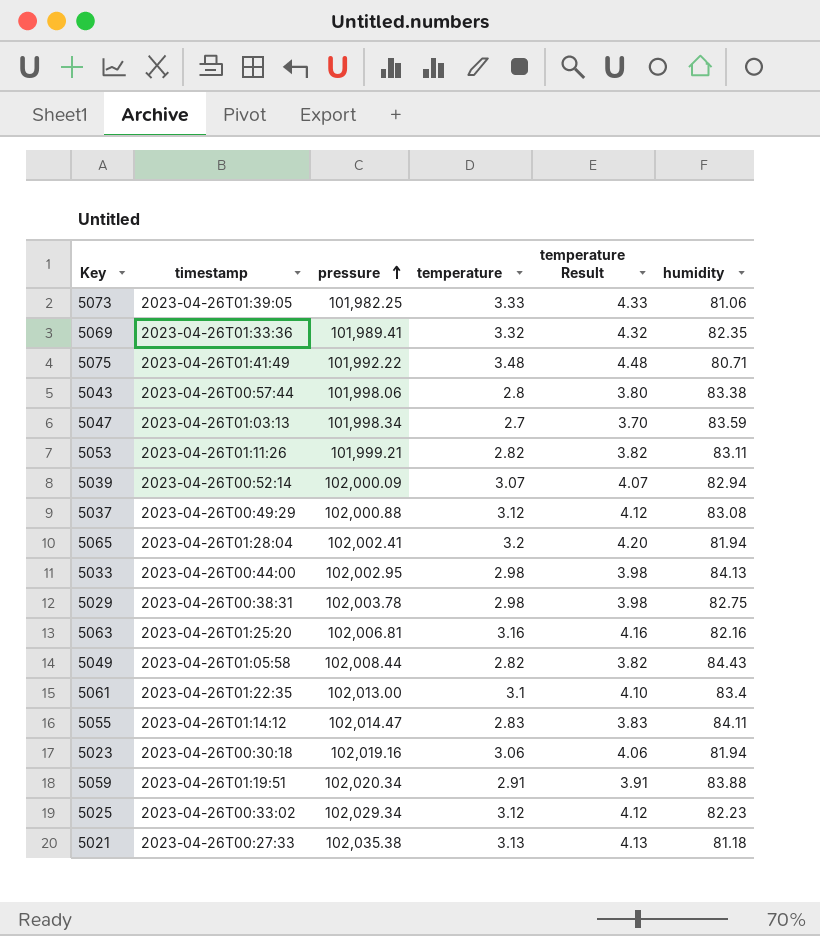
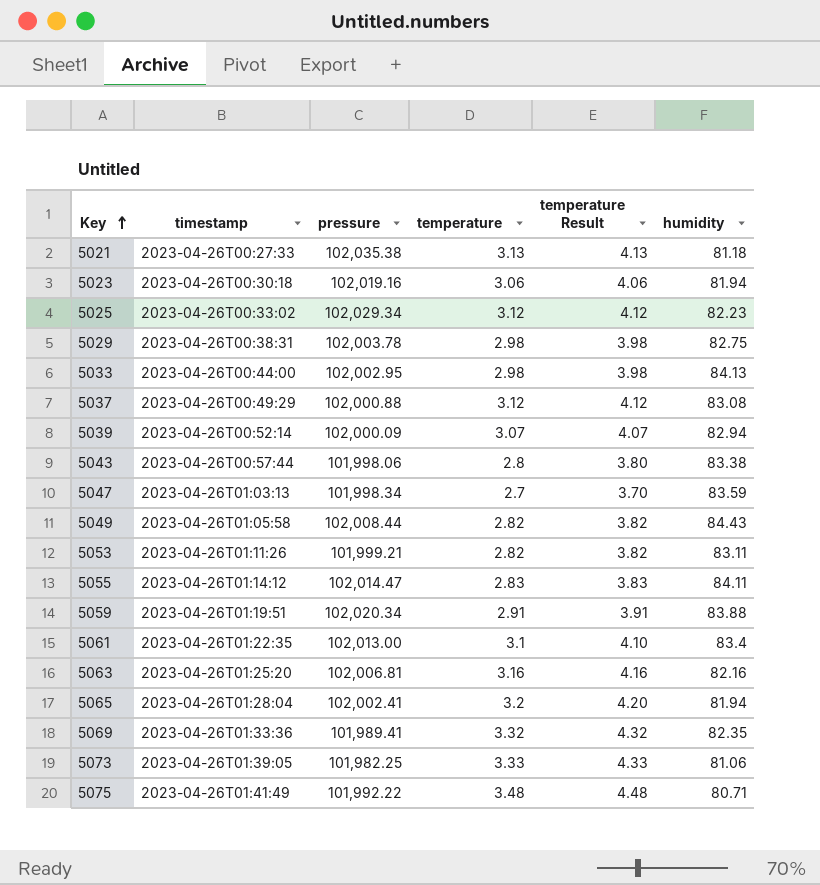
row order: pressure ascending -> Key ascending

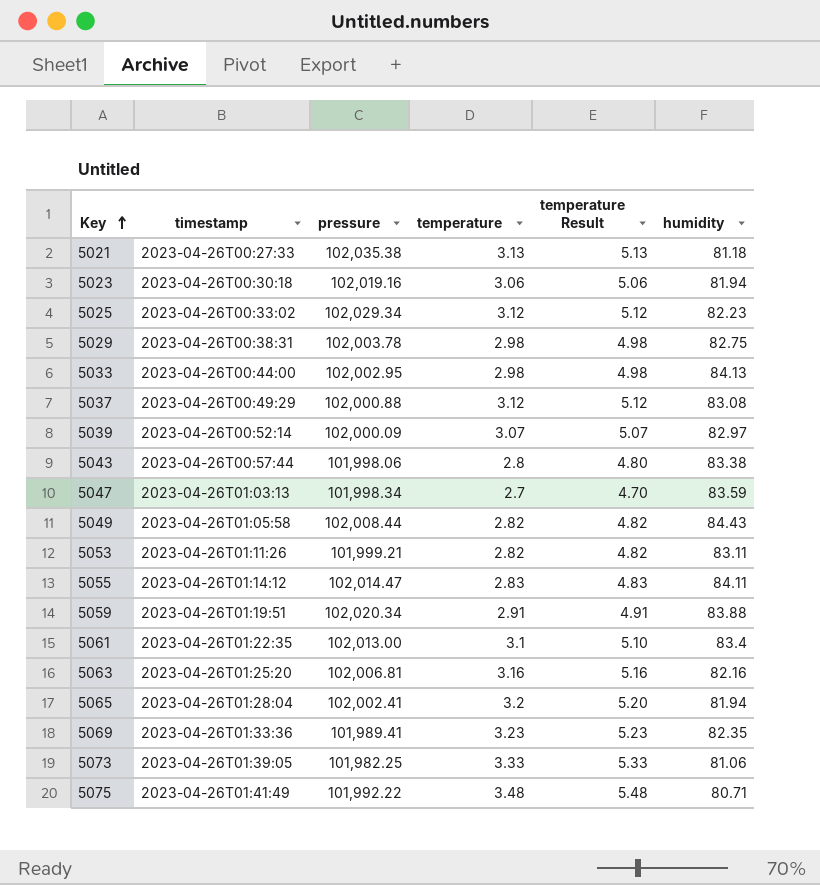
column temperature Result | formula: [temperature] + 1 -> [temperature] + 2
5039 | humidity: 82.94 -> 82.97
5069 | temperature: 3.32 -> 3.23

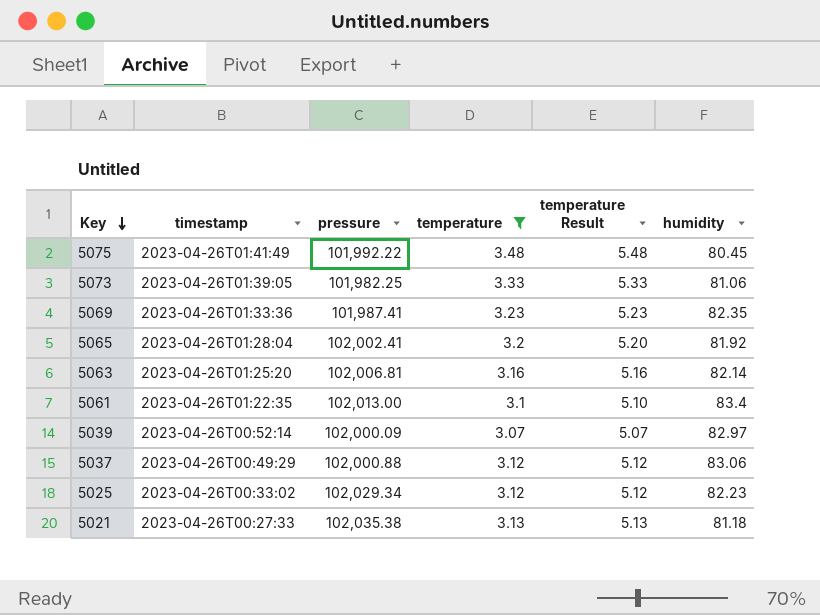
filter: none -> temperature >= 3.07
row order: Key ascending -> Key descending
5075 | humidity: 80.71 -> 80.45
5069 | pressure: 101,989.41 -> 101,987.41
5065 | humidity: 81.94 -> 81.92
5063 | humidity: 82.16 -> 82.14
5037 | humidity: 83.08 -> 83.06

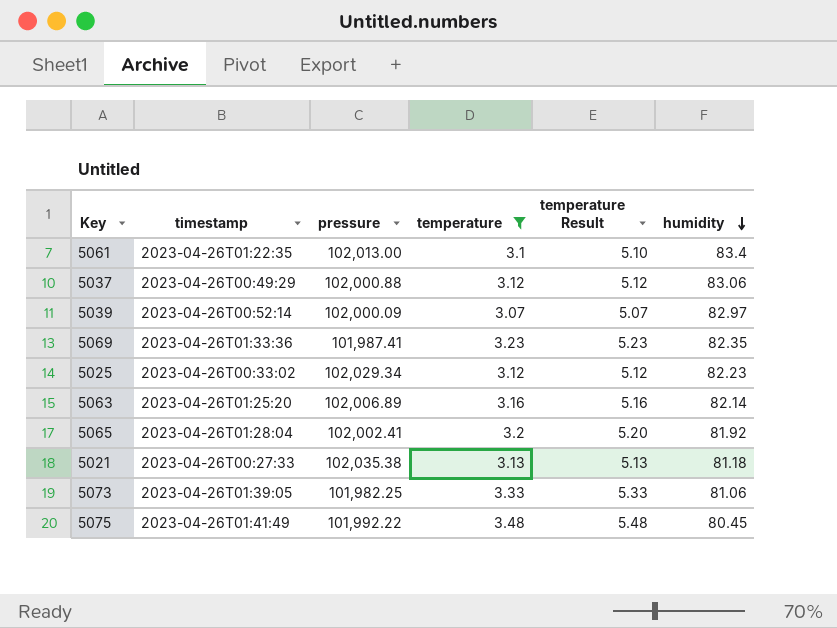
row order: Key descending -> humidity descending
5063 | pressure: 102,006.81 -> 102,006.89

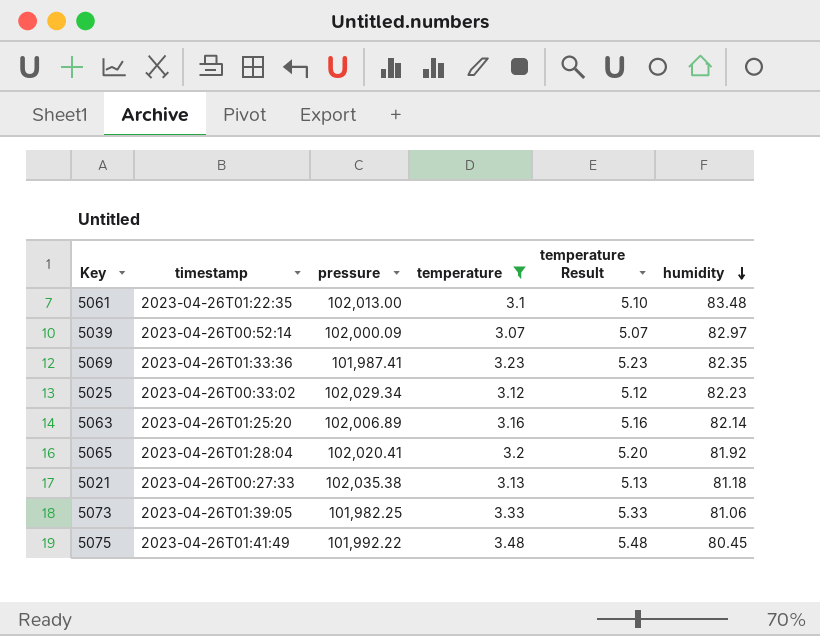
row 5037: 2023-04-26T00:49:29 | 102,000.88 | 3.12 | 5.12 | 83.06 -> none
5061 | humidity: 83.4 -> 83.48
5065 | pressure: 102,002.41 -> 102,020.41

